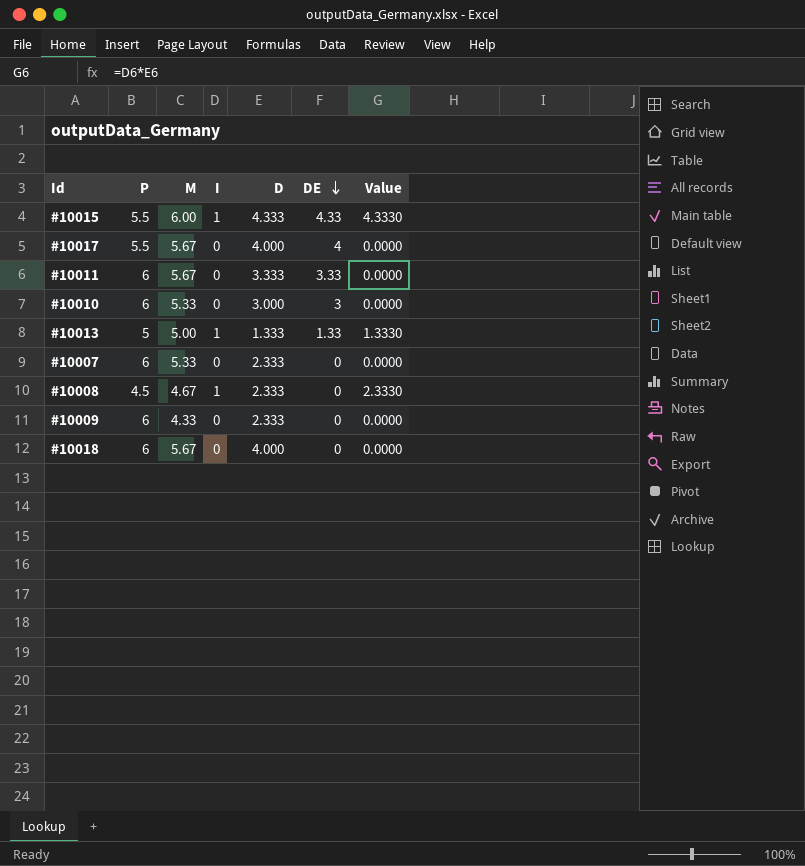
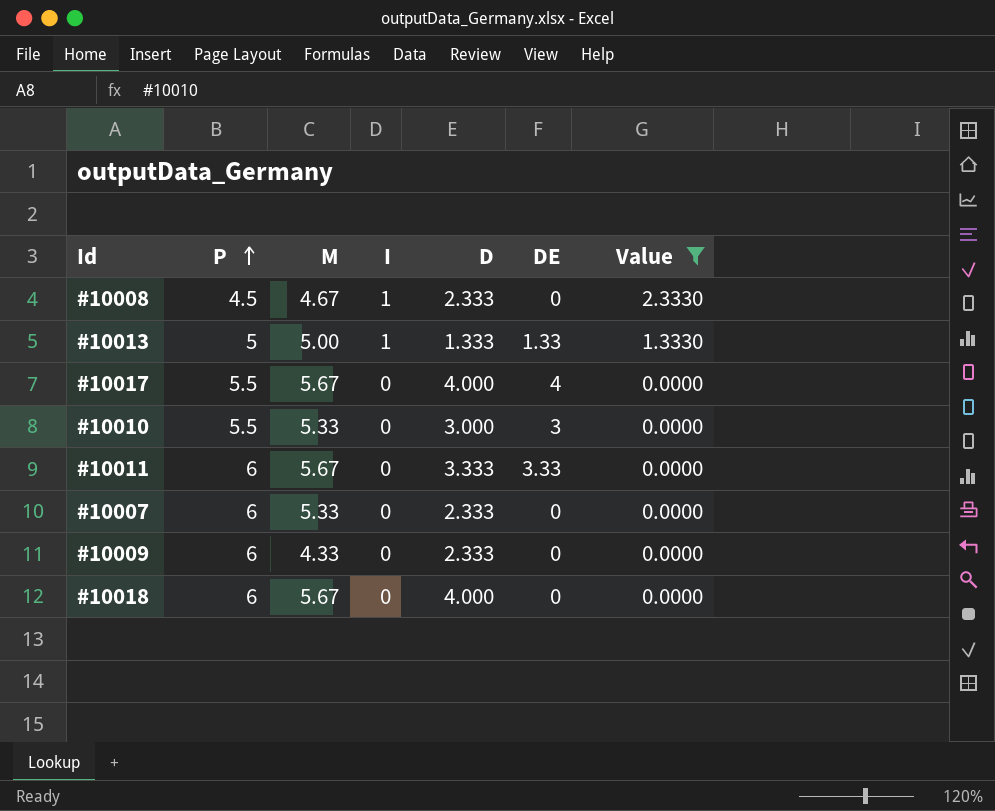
filter: none -> Value != 4.3330
row order: DE descending -> P ascending
#10010 | P: 6 -> 5.5

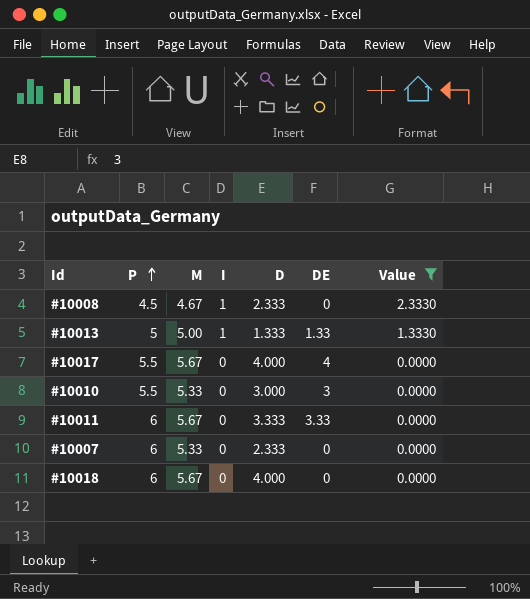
row #10009: 6 | 4.33 | 0 | 2.333 | 0 | 0.0000 -> none

